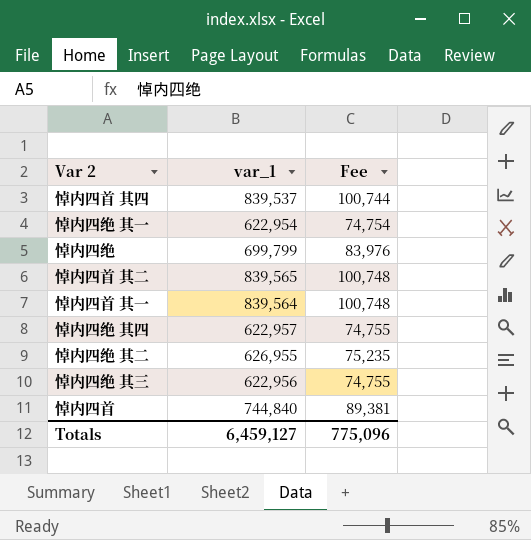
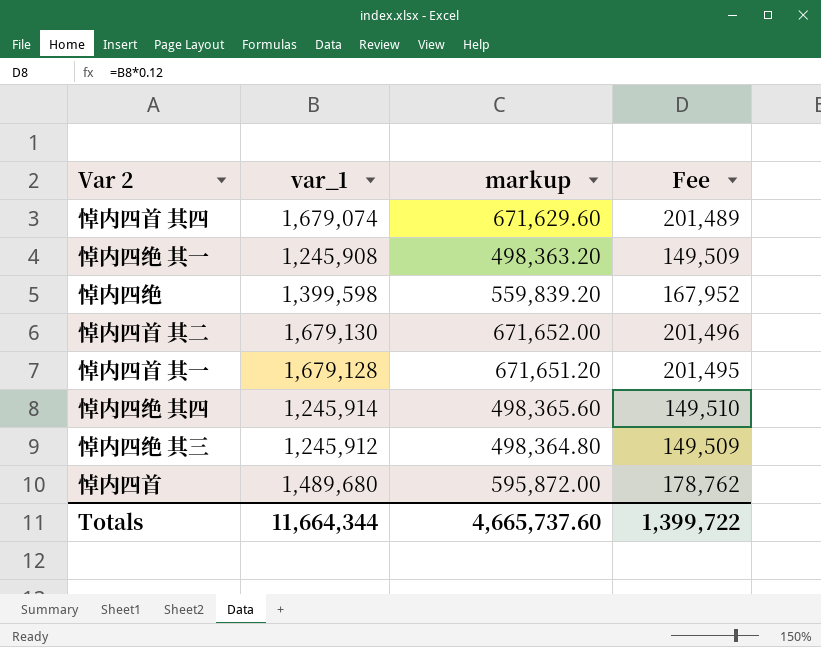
column markup | formula: none -> [var_1] * 0.4
row 悼内四绝 其二: 626,955 | 75,235 -> none
悼内四首 其四 | var_1: 839,537 -> 1,679,074
悼内四首 其四 | Fee: 100,744 -> 201,489
悼内四绝 其一 | var_1: 622,954 -> 1,245,908
悼内四绝 其一 | Fee: 74,754 -> 149,509
悼内四绝 | var_1: 699,799 -> 1,399,598
悼内四绝 | Fee: 83,976 -> 167,952
悼内四首 其二 | var_1: 839,565 -> 1,679,130
悼内四首 其二 | Fee: 100,748 -> 201,496
悼内四首 其一 | var_1: 839,564 -> 1,679,128
悼内四首 其一 | Fee: 100,748 -> 201,495
悼内四绝 其四 | var_1: 622,957 -> 1,245,914
悼内四绝 其四 | Fee: 74,755 -> 149,510
悼内四绝 其三 | var_1: 622,956 -> 1,245,912
悼内四绝 其三 | Fee: 74,755 -> 149,509
悼内四首 | var_1: 744,840 -> 1,489,680
悼内四首 | Fee: 89,381 -> 178,762
Totals | var_1: 6,459,127 -> 11,664,344
Totals | Fee: 775,096 -> 1,399,722

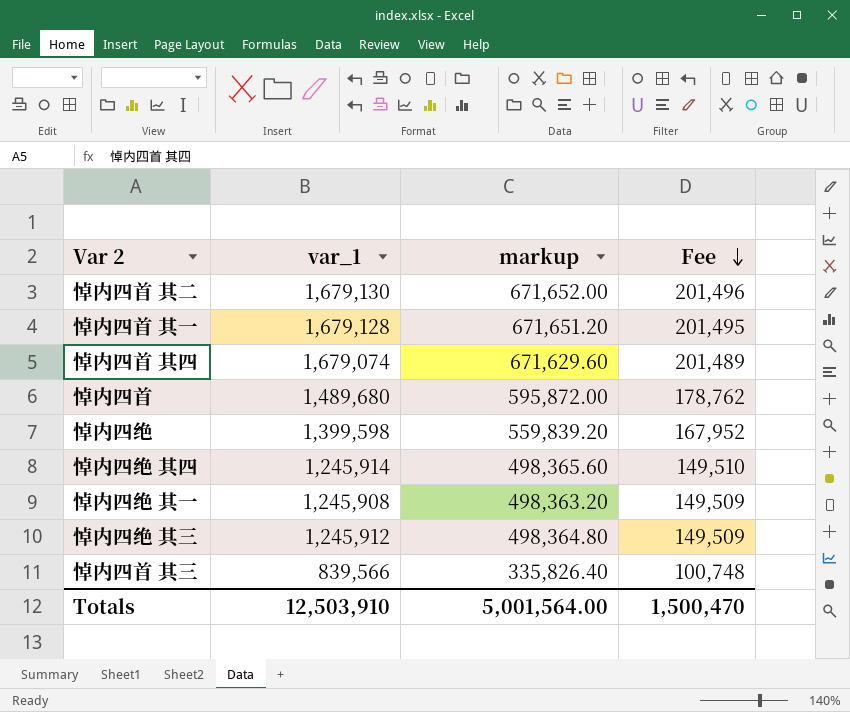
row order: none -> Fee descending
row 悼内四首 其三: none -> 839,566 | 335,826.40 | 100,748
Totals | var_1: 11,664,344 -> 12,503,910
Totals | markup: 4,665,737.60 -> 5,001,564.00
Totals | Fee: 1,399,722 -> 1,500,470

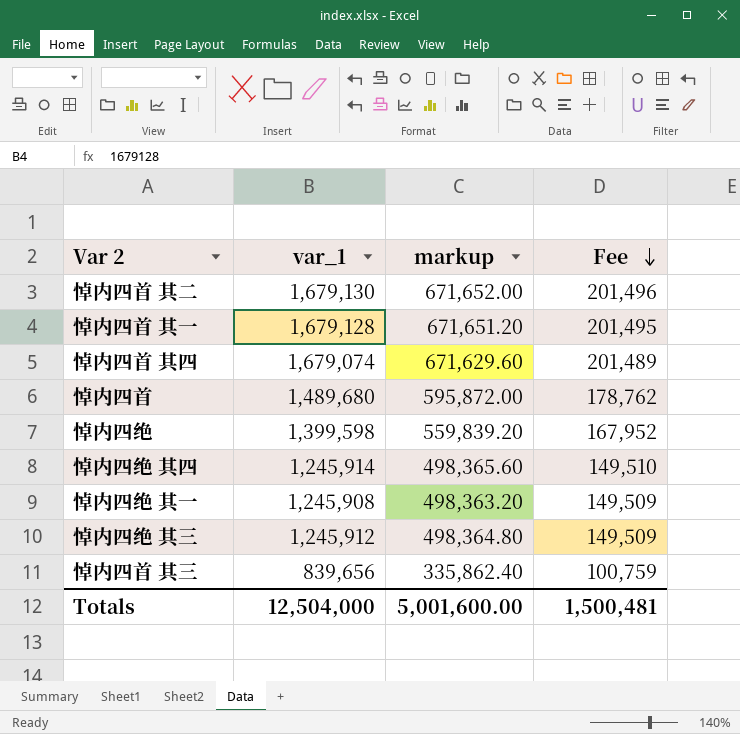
悼内四首 其三 | var_1: 839,566 -> 839,656
悼内四首 其三 | markup: 335,826.40 -> 335,862.40
悼内四首 其三 | Fee: 100,748 -> 100,759
Totals | var_1: 12,503,910 -> 12,504,000
Totals | markup: 5,001,564.00 -> 5,001,600.00
Totals | Fee: 1,500,470 -> 1,500,481

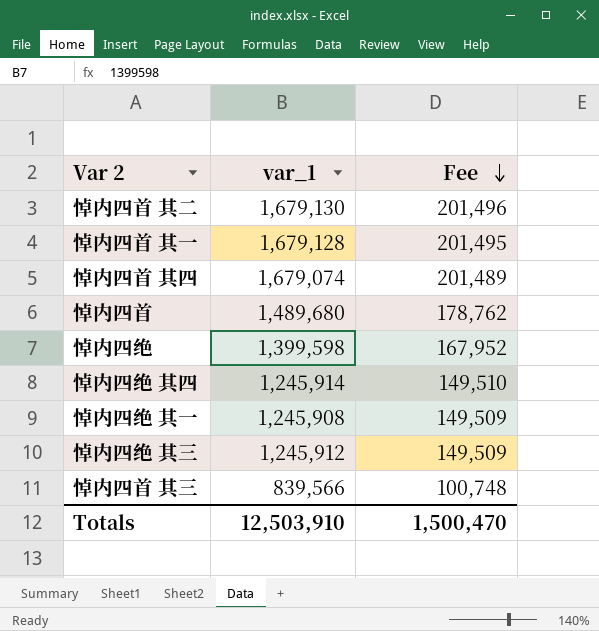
column markup | formula: [var_1] * 0.4 -> none
悼内四首 其三 | var_1: 839,656 -> 839,566
悼内四首 其三 | Fee: 100,759 -> 100,748
Totals | var_1: 12,504,000 -> 12,503,910
Totals | Fee: 1,500,481 -> 1,500,470

